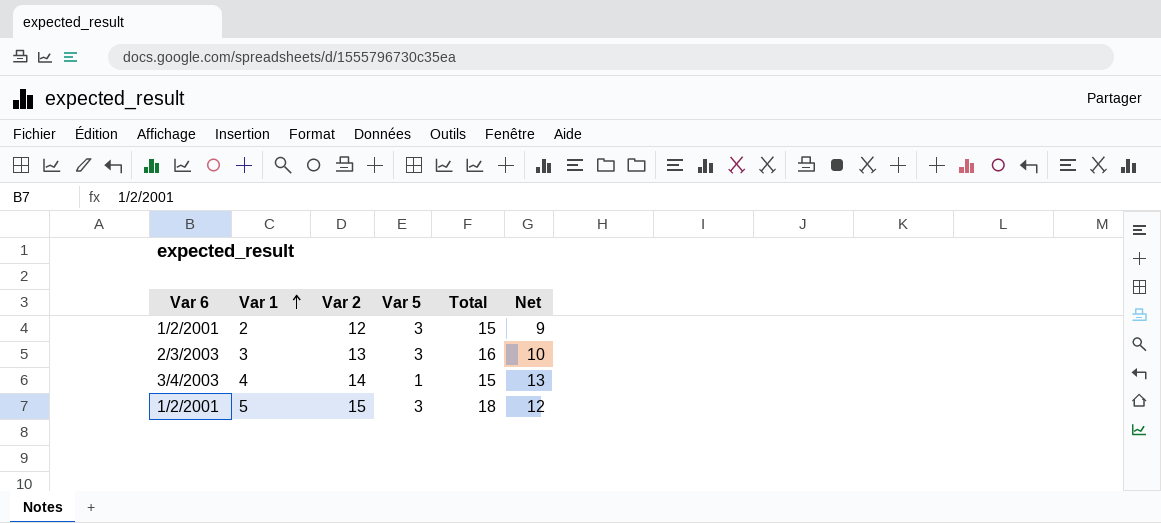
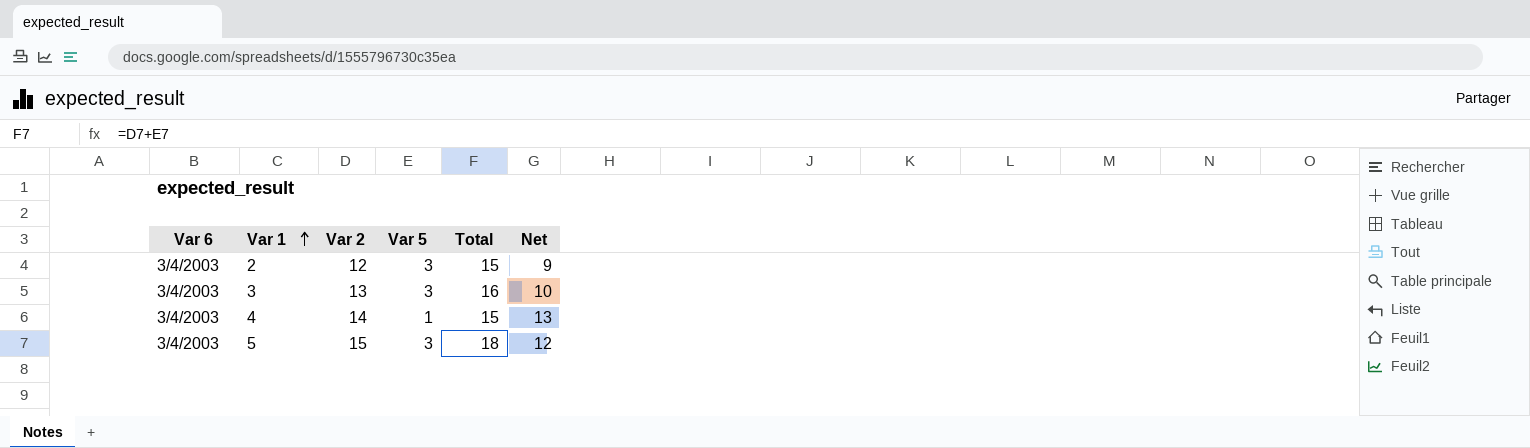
2 | Var 6: 1/2/2001 -> 3/4/2003
3 | Var 6: 2/3/2003 -> 3/4/2003
5 | Var 6: 1/2/2001 -> 3/4/2003

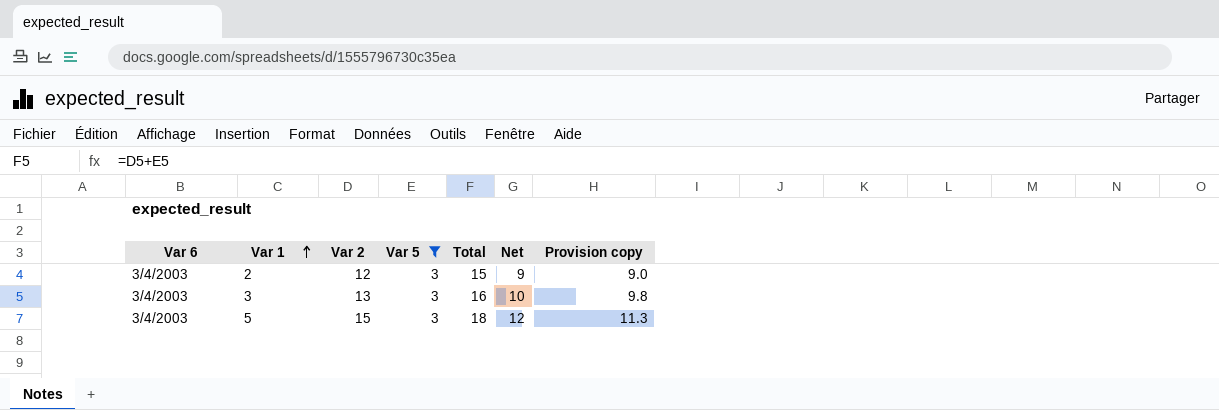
filter: none -> Var 5 = 3
column Provision copy | formula: none -> [Var 2] * 0.75

